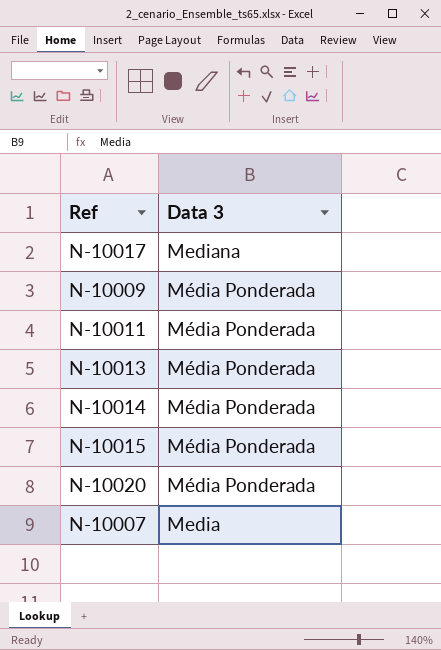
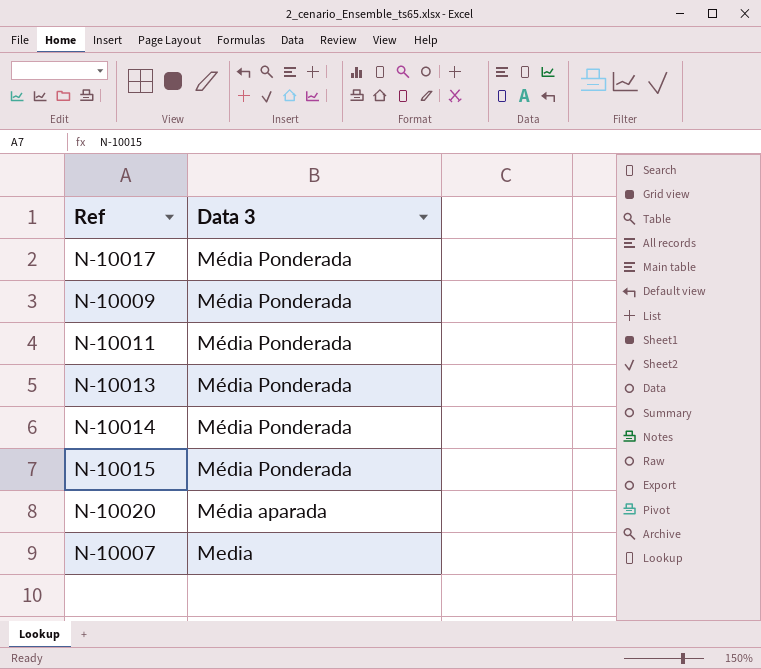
N-10017 | Data 3: Mediana -> Média Ponderada
N-10020 | Data 3: Média Ponderada -> Média aparada

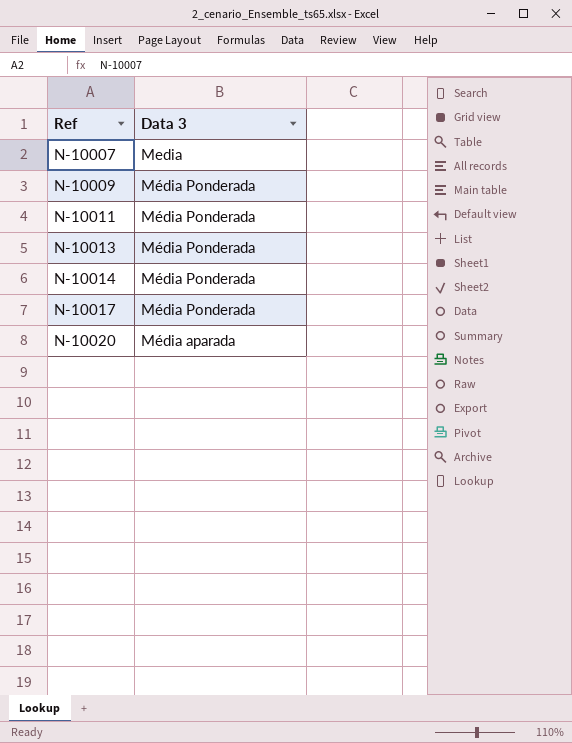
row order: Data 3 descending -> Ref ascending
row N-10015: Média Ponderada -> none

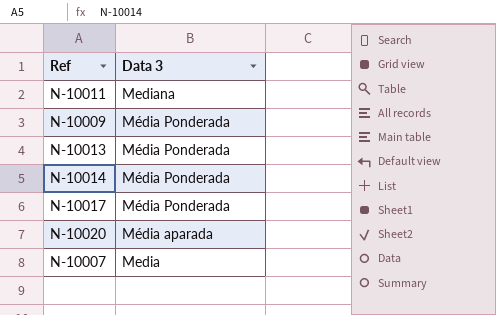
row order: Ref ascending -> Data 3 descending
N-10011 | Data 3: Média Ponderada -> Mediana

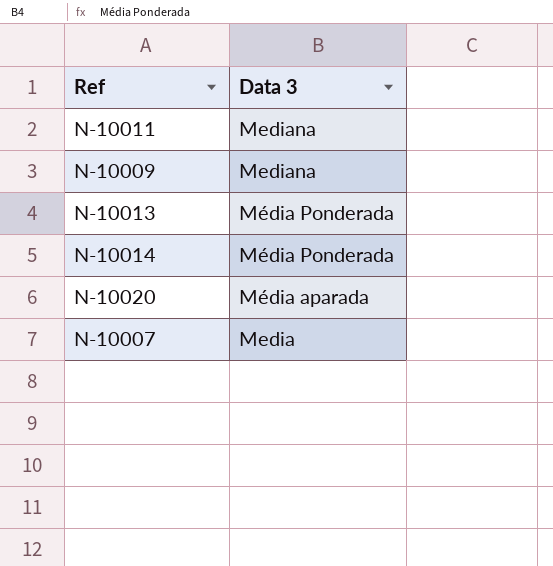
row N-10017: Média Ponderada -> none
N-10009 | Data 3: Média Ponderada -> Mediana

